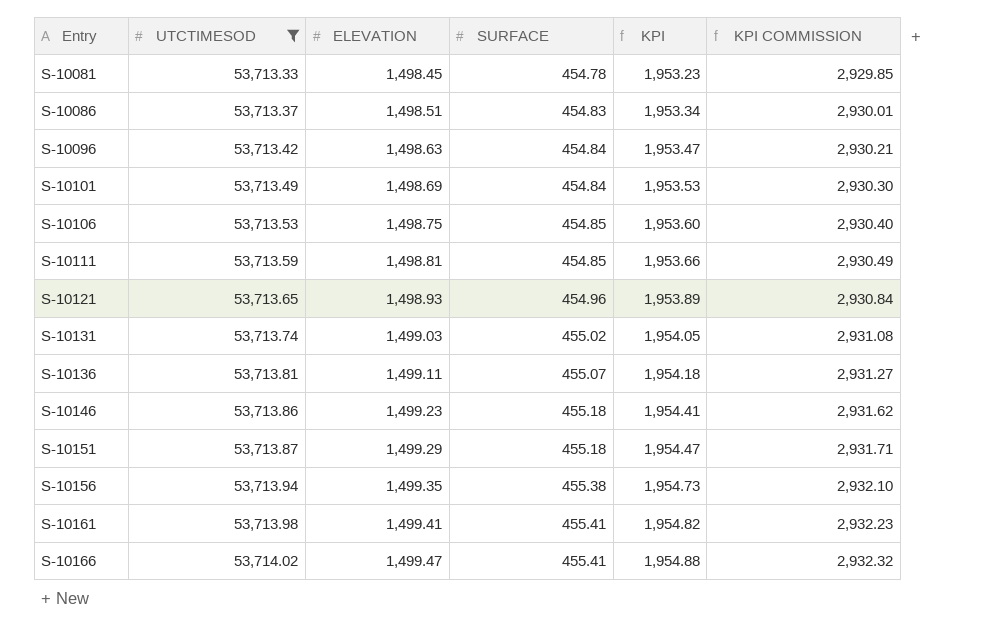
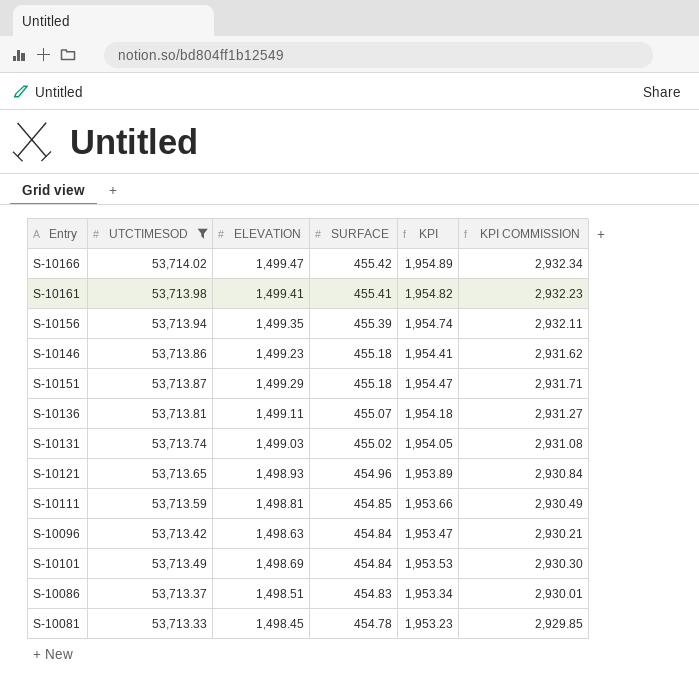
row order: Entry ascending -> SURFACE descending
row S-10106: 53,713.53 | 1,498.75 | 454.85 | 1,953.60 | 2,930.40 -> none
S-10166 | SURFACE: 455.41 -> 455.42
S-10166 | KPI: 1,954.88 -> 1,954.89
S-10166 | KPI COMMISSION: 2,932.32 -> 2,932.34
S-10156 | SURFACE: 455.38 -> 455.39
S-10156 | KPI: 1,954.73 -> 1,954.74
S-10156 | KPI COMMISSION: 2,932.10 -> 2,932.11

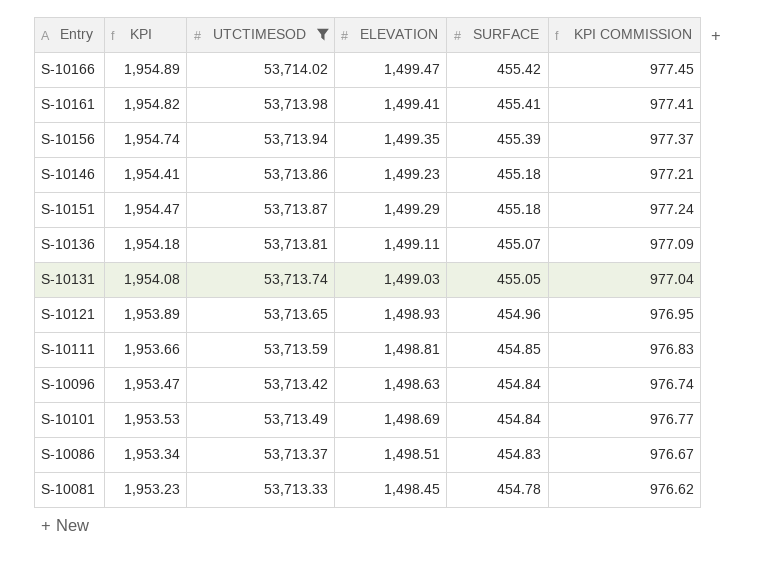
column KPI | position: 5 -> 2
column KPI COMMISSION | formula: [KPI] * 1.5 -> [KPI] * 0.5
S-10131 | KPI: 1,954.05 -> 1,954.08
S-10131 | SURFACE: 455.02 -> 455.05

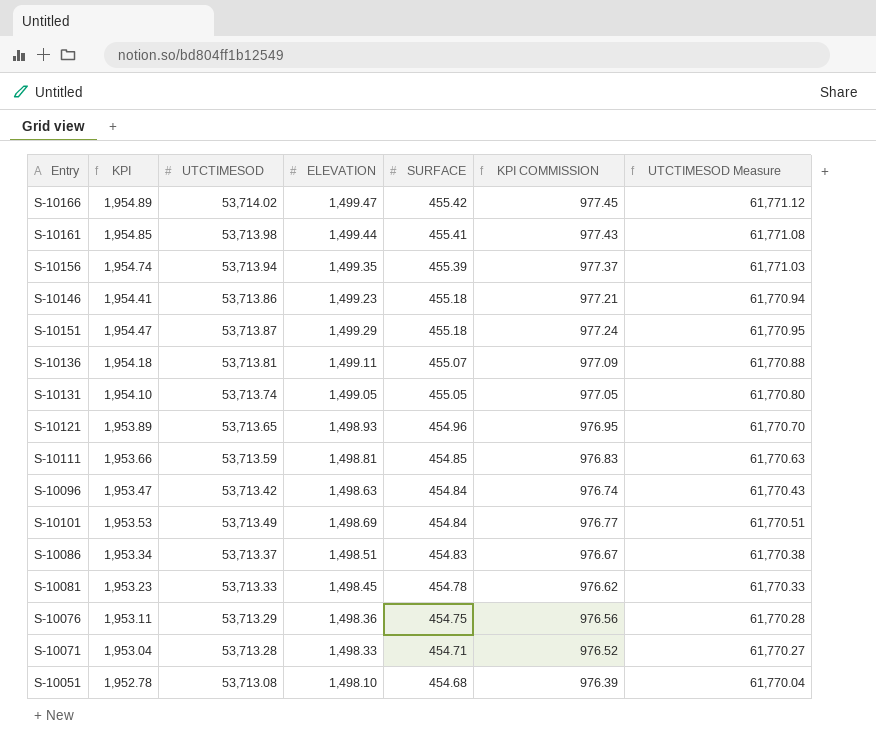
filter: UTCTIMESOD >= 53,713.33 -> none
column UTCTIMESOD Measure | formula: none -> [UTCTIMESOD] * 1.15
S-10161 | KPI: 1,954.82 -> 1,954.85
S-10161 | ELEVATION: 1,499.41 -> 1,499.44
S-10161 | KPI COMMISSION: 977.41 -> 977.43
S-10131 | KPI: 1,954.08 -> 1,954.10
S-10131 | ELEVATION: 1,499.03 -> 1,499.05
S-10131 | KPI COMMISSION: 977.04 -> 977.05

